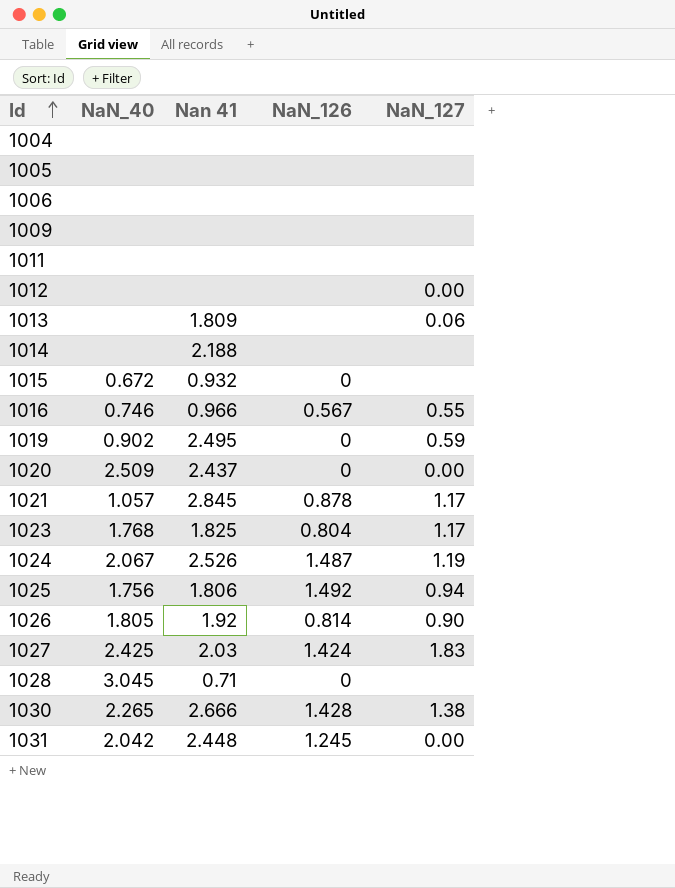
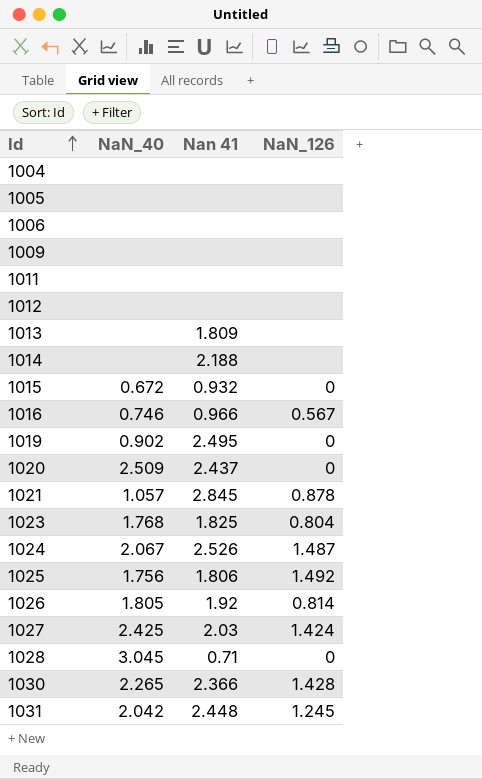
column NaN_127 | position: 5 -> none
1030 | Nan 41: 2.666 -> 2.366

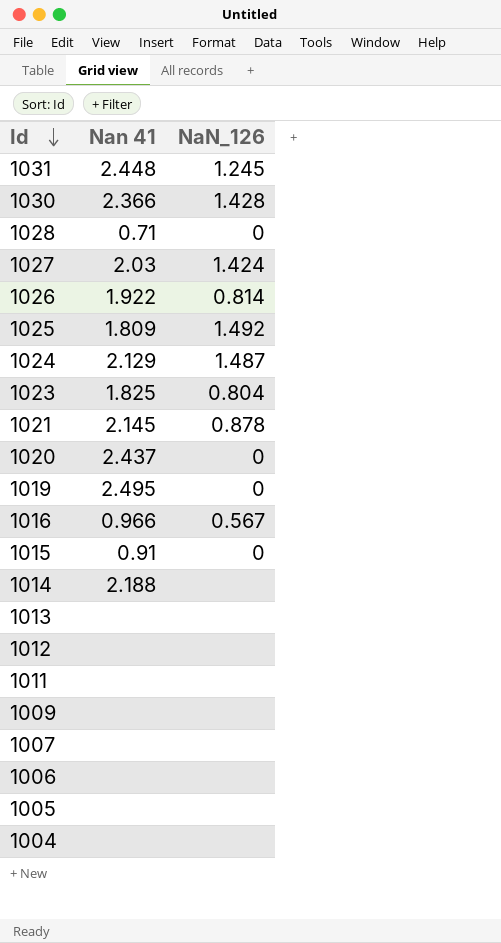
row order: Id ascending -> Id descending
column NaN_40 | position: 2 -> none
1026 | Nan 41: 1.92 -> 1.922
1025 | Nan 41: 1.806 -> 1.809
1024 | Nan 41: 2.526 -> 2.129
1021 | Nan 41: 2.845 -> 2.145
1015 | Nan 41: 0.932 -> 0.91
1013 | Nan 41: 1.809 -> none
row 1007: none -> none | none

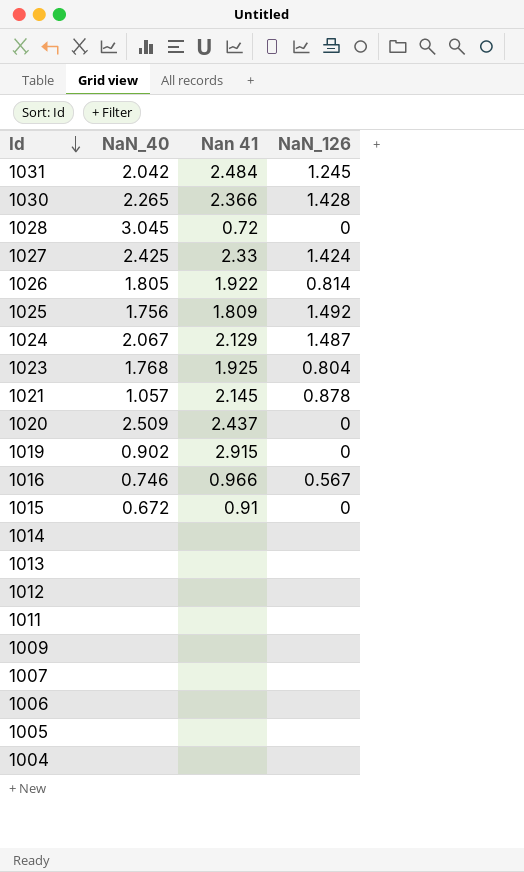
column NaN_40 | position: none -> 2
1031 | Nan 41: 2.448 -> 2.484
1028 | Nan 41: 0.71 -> 0.72
1027 | Nan 41: 2.03 -> 2.33
1023 | Nan 41: 1.825 -> 1.925
1019 | Nan 41: 2.495 -> 2.915
1014 | Nan 41: 2.188 -> none

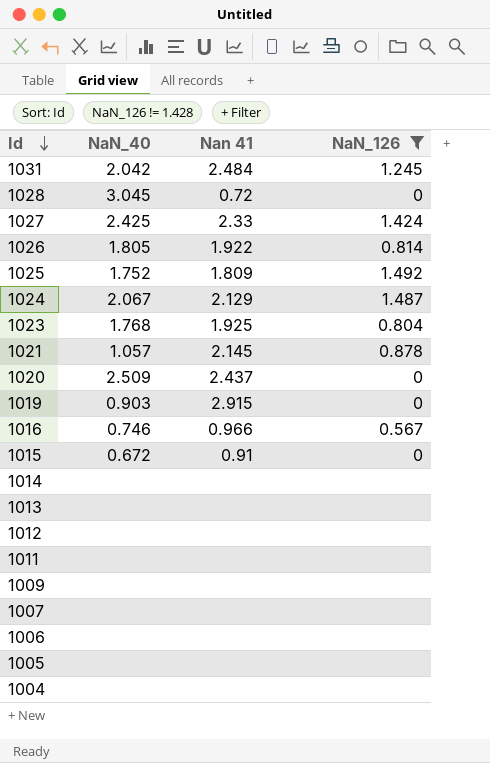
filter: none -> NaN_126 != 1.428
1025 | NaN_40: 1.756 -> 1.752
1019 | NaN_40: 0.902 -> 0.903

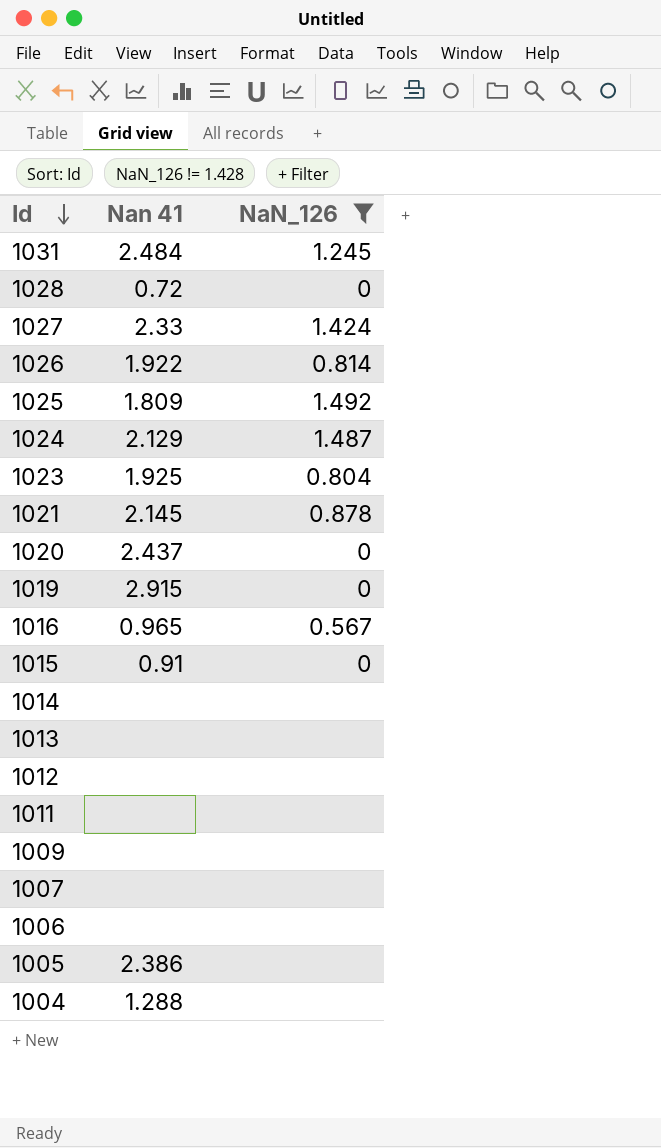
column NaN_40 | position: 2 -> none
1016 | Nan 41: 0.966 -> 0.965
1005 | Nan 41: none -> 2.386
1004 | Nan 41: none -> 1.288

